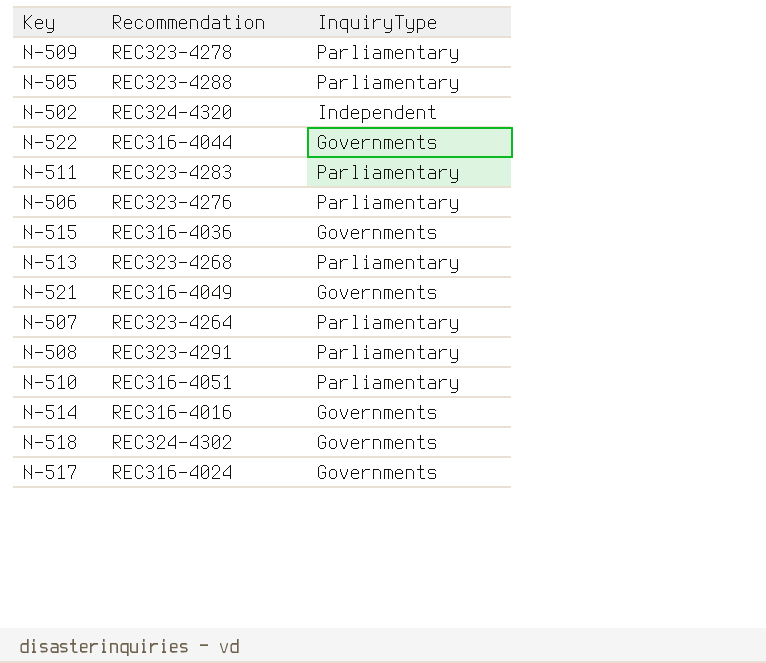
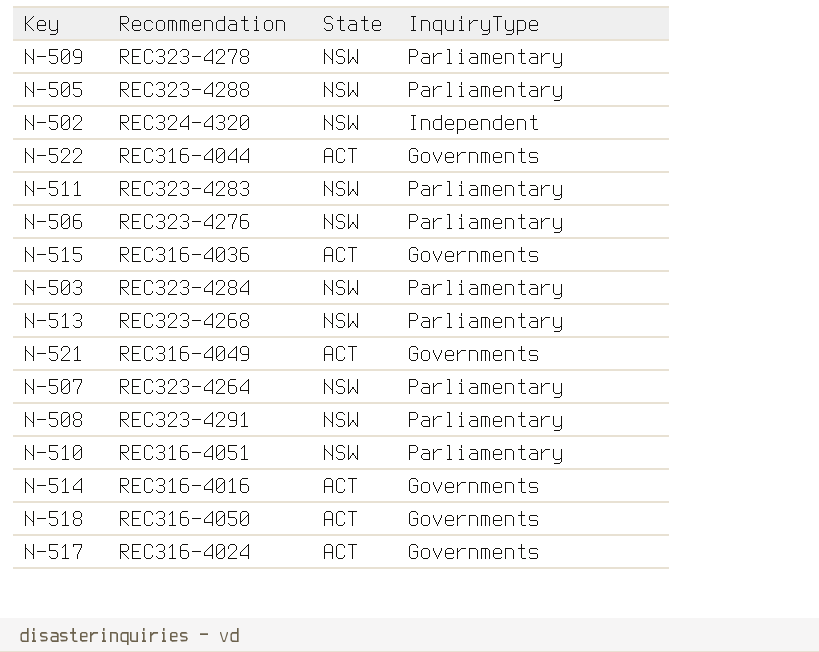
column State | position: none -> 3
row N-503: none -> REC323-4284 | NSW | Parliamentary
N-518 | Recommendation: REC324-4302 -> REC316-4050

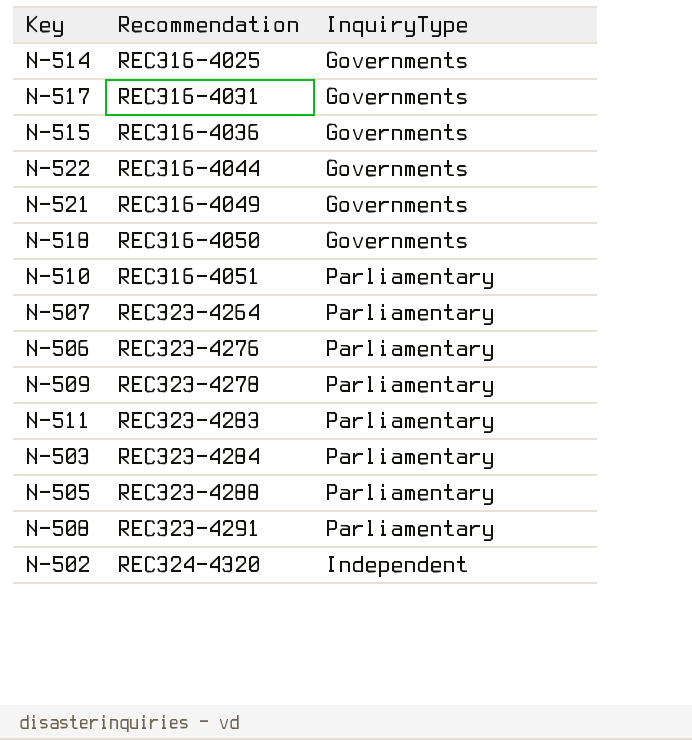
row order: none -> Recommendation ascending
column State | position: 3 -> none
row N-513: REC323-4268 | NSW | Parliamentary -> none
N-514 | Recommendation: REC316-4016 -> REC316-4025
N-517 | Recommendation: REC316-4024 -> REC316-4031

